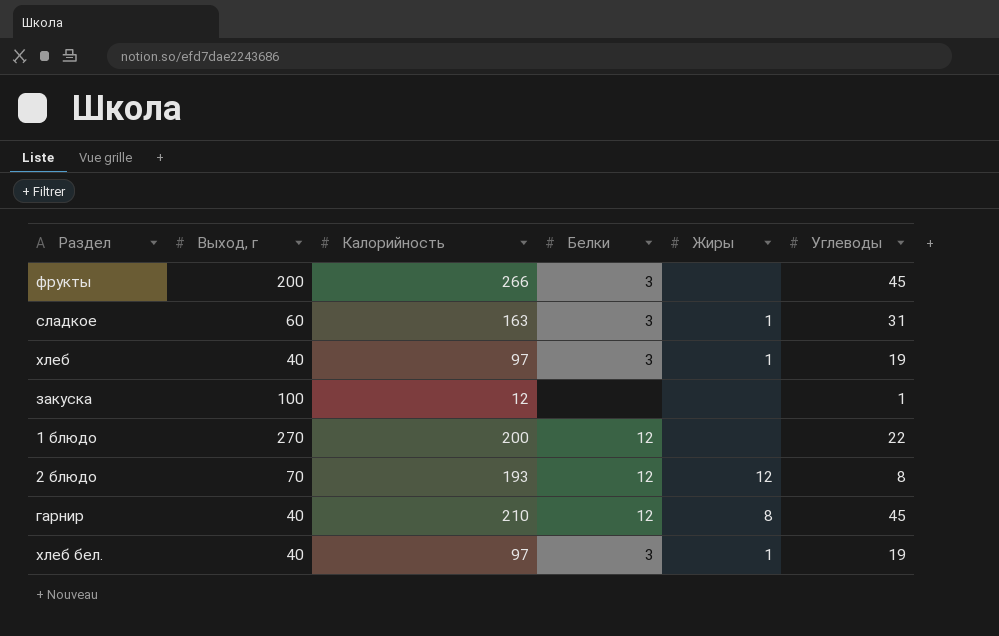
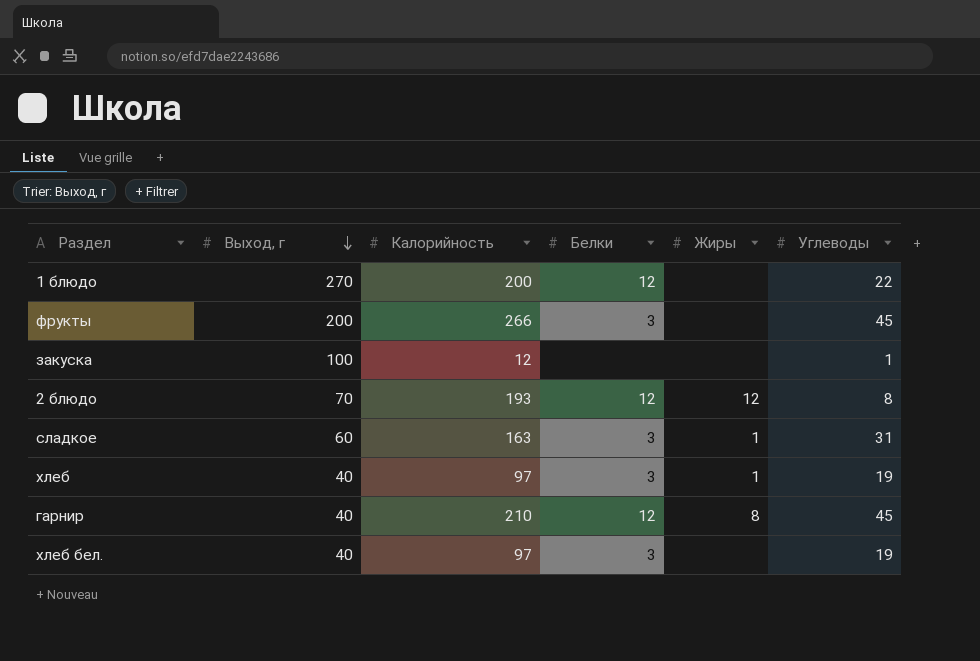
row order: none -> Выход, г descending
хлеб бел. | Жиры: 1 -> none

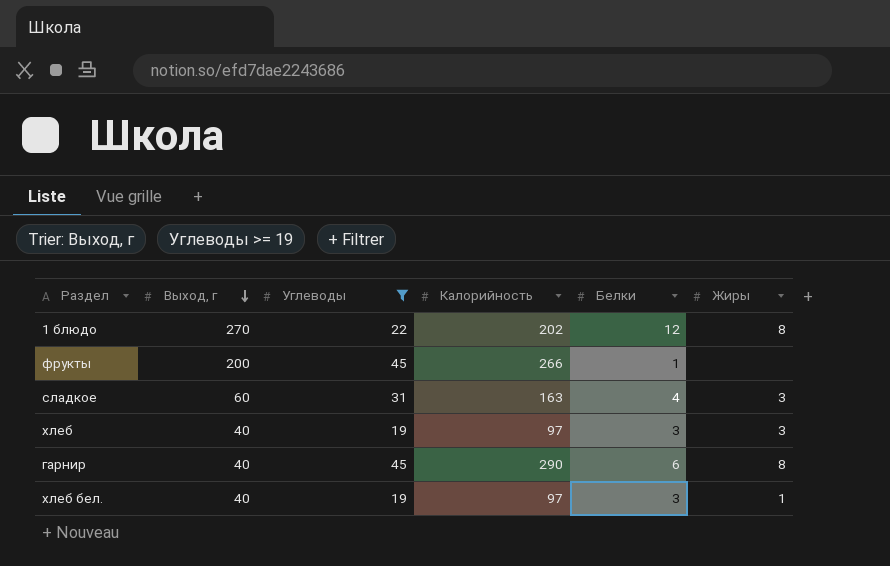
filter: none -> Углеводы >= 19
column Углеводы | position: 6 -> 3
1 блюдо | Калорийность: 200 -> 202
1 блюдо | Жиры: none -> 8
фрукты | Белки: 3 -> 1
сладкое | Белки: 3 -> 4
сладкое | Жиры: 1 -> 3
хлеб | Жиры: 1 -> 3
гарнир | Калорийность: 210 -> 290
гарнир | Белки: 12 -> 6
хлеб бел. | Жиры: none -> 1

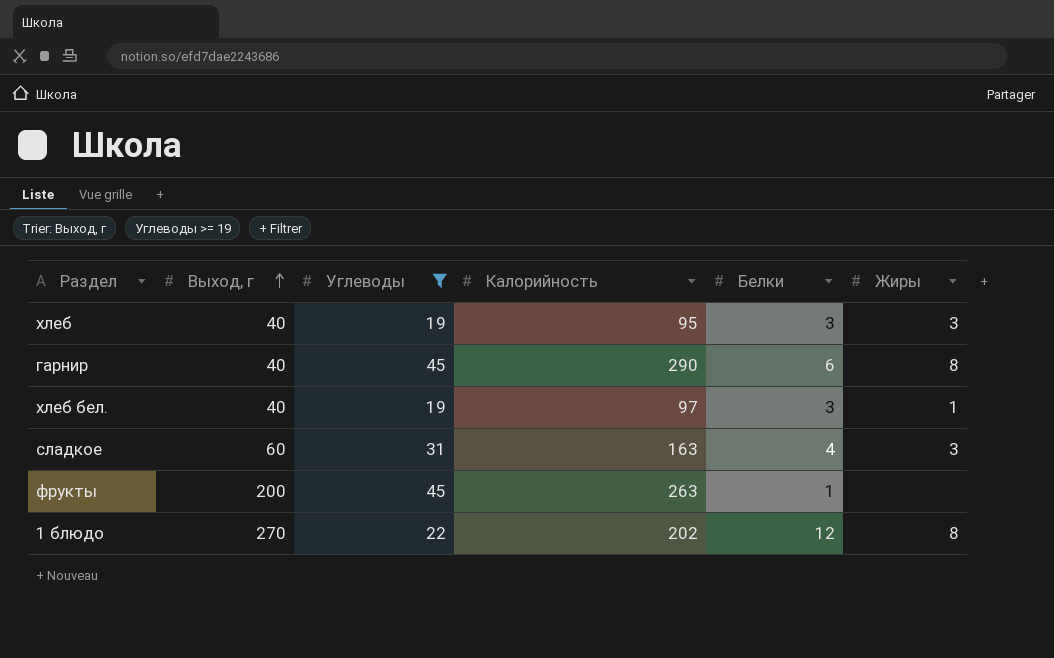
row order: Выход, г descending -> Выход, г ascending
хлеб | Калорийность: 97 -> 95
фрукты | Калорийность: 266 -> 263

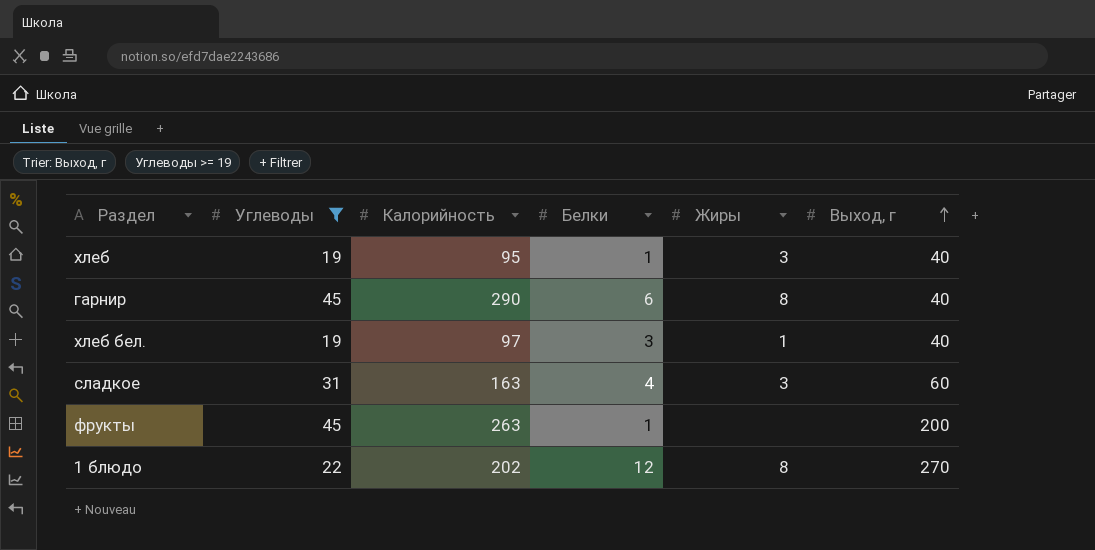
column Выход, г | position: 2 -> 6
хлеб | Белки: 3 -> 1

